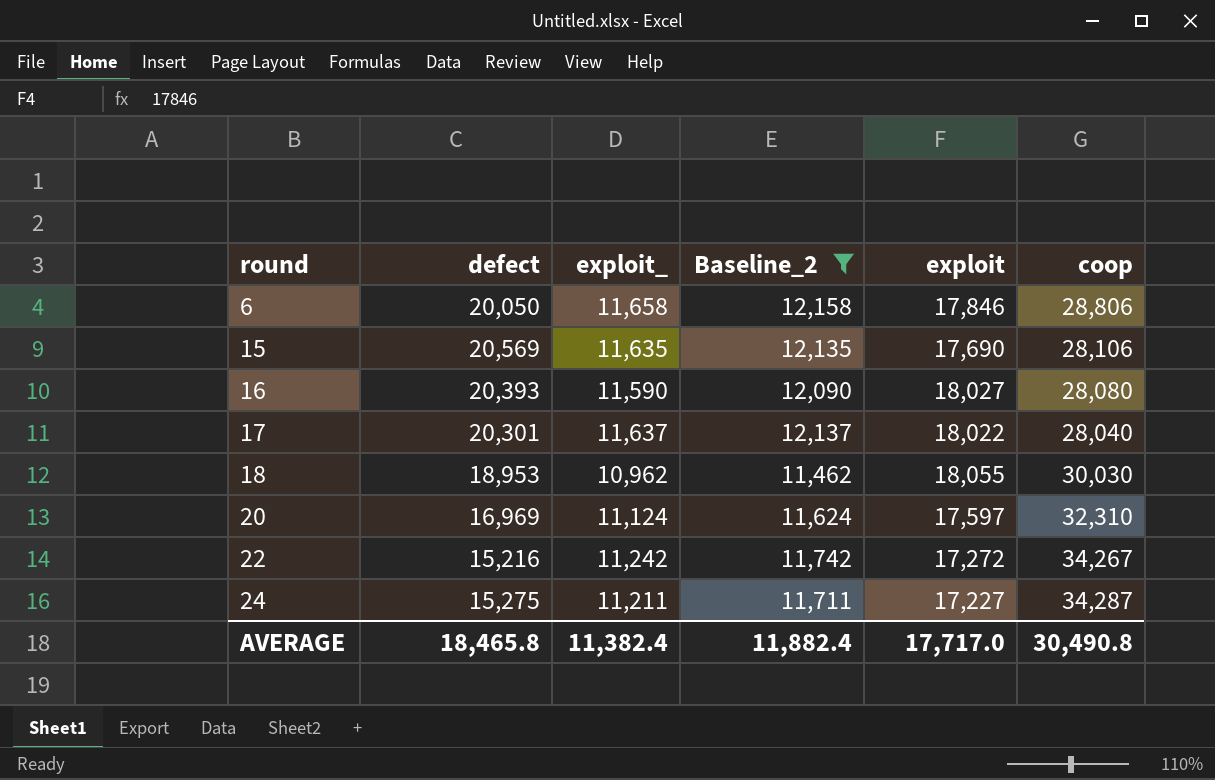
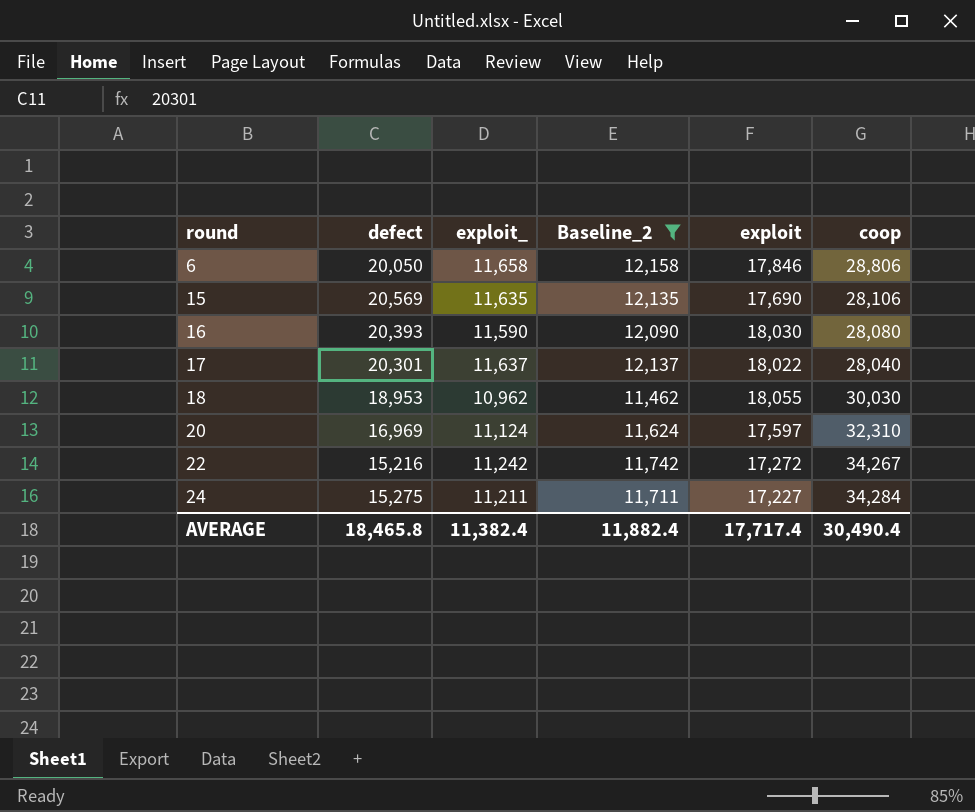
16 | exploit: 18,027 -> 18,030
24 | coop: 34,287 -> 34,284
AVERAGE | exploit: 17,717.0 -> 17,717.4
AVERAGE | coop: 30,490.8 -> 30,490.4

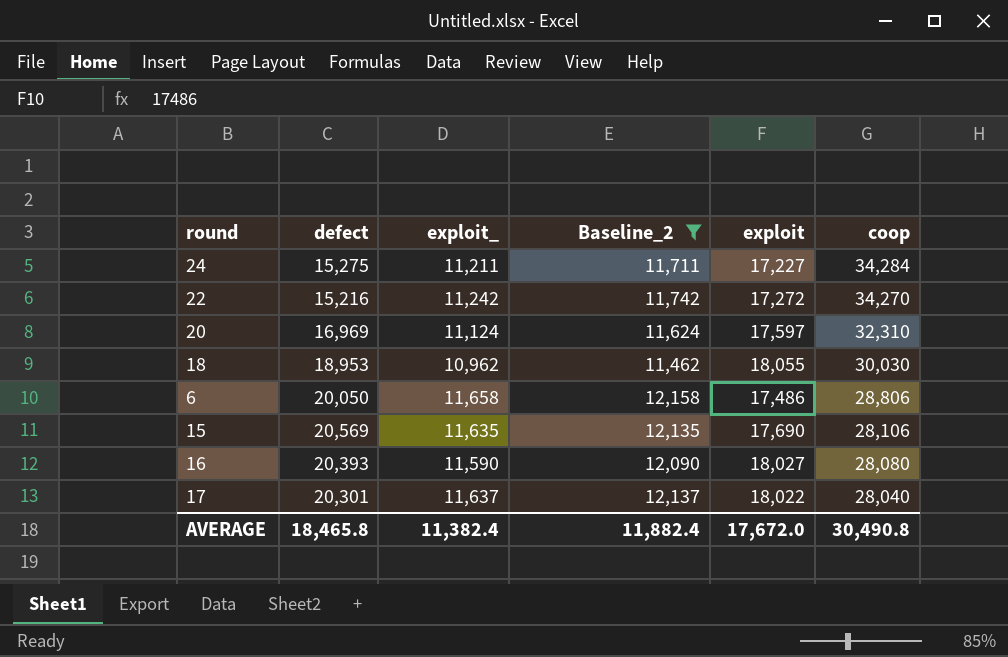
row order: round ascending -> coop descending
22 | coop: 34,267 -> 34,270
6 | exploit: 17,846 -> 17,486
16 | exploit: 18,030 -> 18,027
AVERAGE | exploit: 17,717.4 -> 17,672.0
AVERAGE | coop: 30,490.4 -> 30,490.8

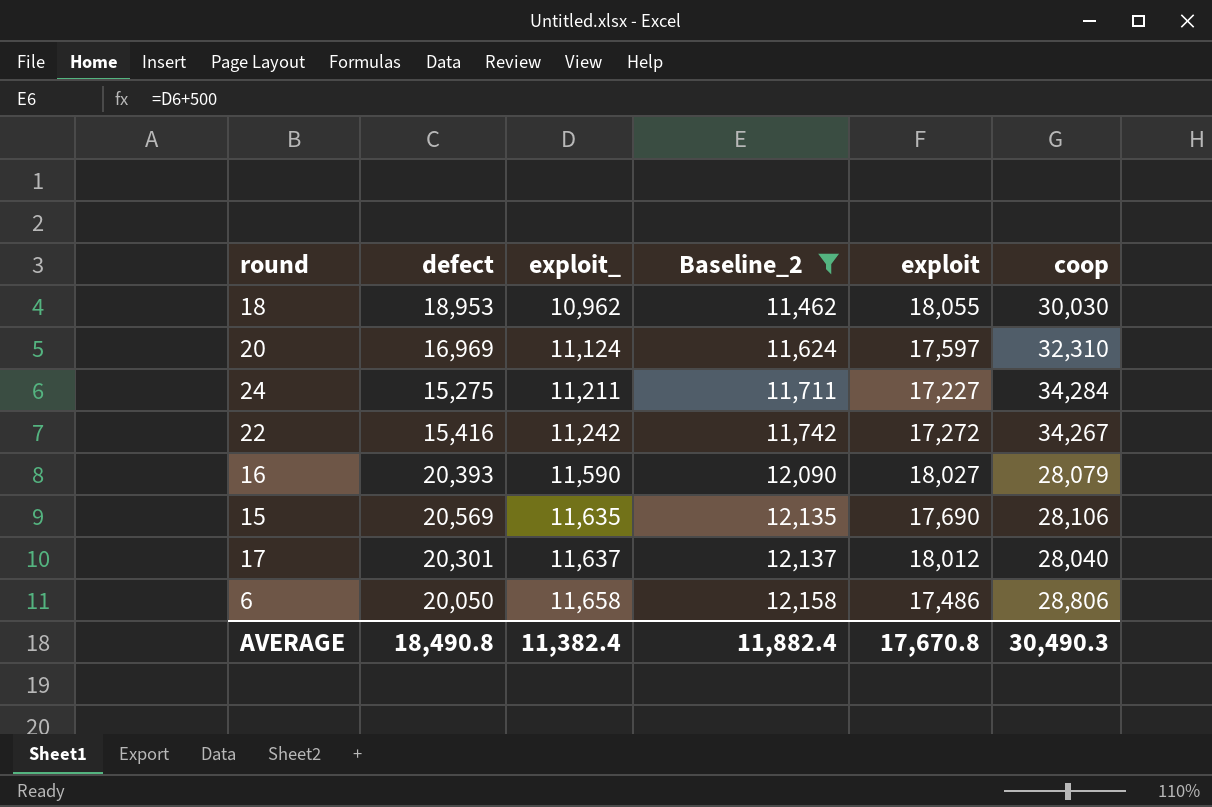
row order: coop descending -> exploit_ ascending
22 | defect: 15,216 -> 15,416
22 | coop: 34,270 -> 34,267
16 | coop: 28,080 -> 28,079
17 | exploit: 18,022 -> 18,012
AVERAGE | defect: 18,465.8 -> 18,490.8
AVERAGE | exploit: 17,672.0 -> 17,670.8
AVERAGE | coop: 30,490.8 -> 30,490.3

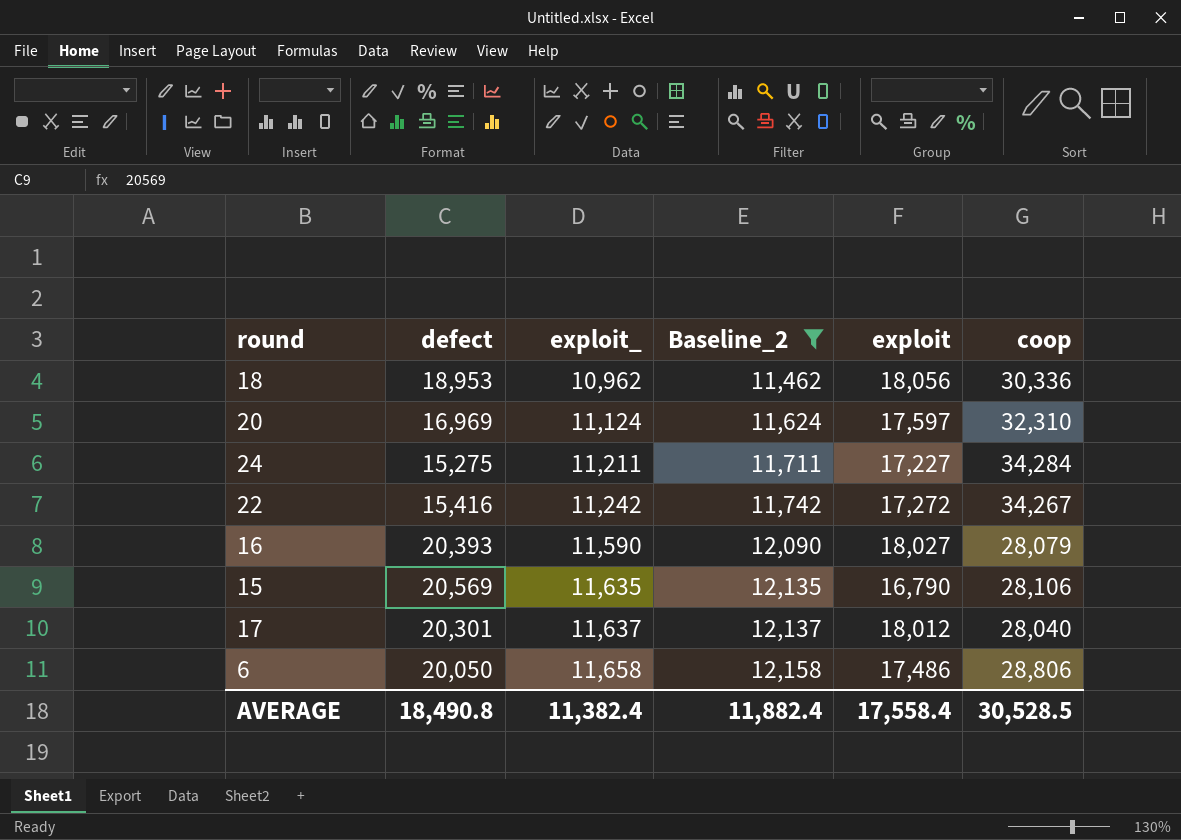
18 | exploit: 18,055 -> 18,056
18 | coop: 30,030 -> 30,336
15 | exploit: 17,690 -> 16,790
AVERAGE | exploit: 17,670.8 -> 17,558.4
AVERAGE | coop: 30,490.3 -> 30,528.5

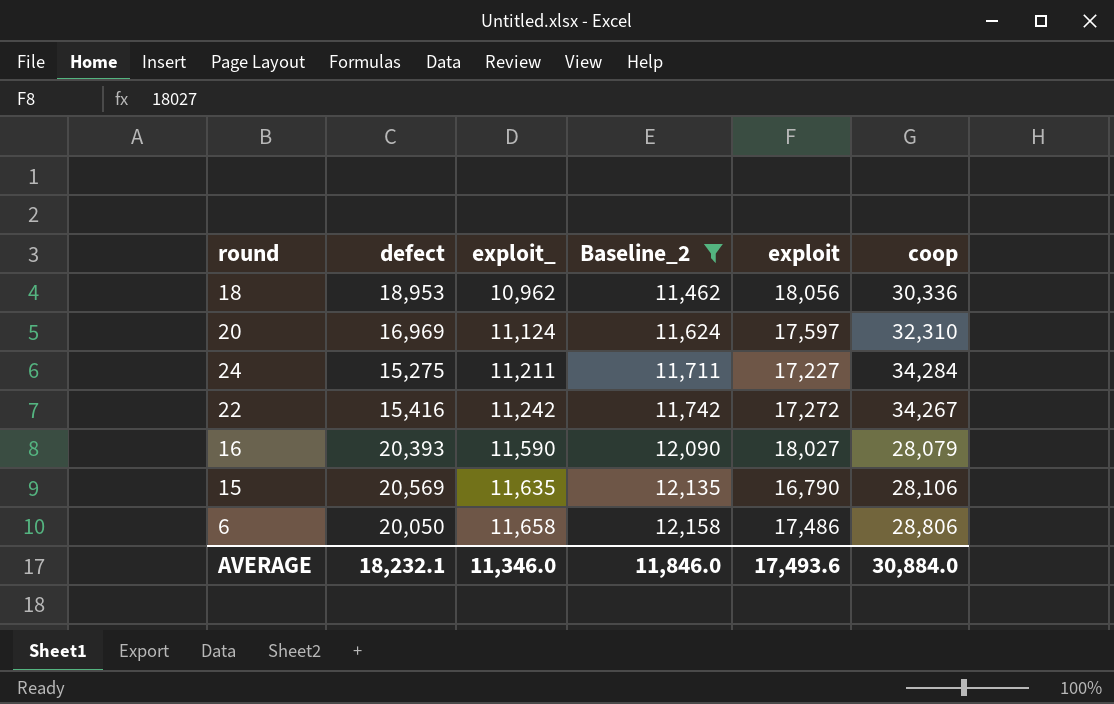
row 17: 20,301 | 11,637 | 12,137 | 18,012 | 28,040 -> none
AVERAGE | defect: 18,490.8 -> 18,232.1
AVERAGE | exploit_: 11,382.4 -> 11,346.0
AVERAGE | Baseline_2: 11,882.4 -> 11,846.0
AVERAGE | exploit: 17,558.4 -> 17,493.6
AVERAGE | coop: 30,528.5 -> 30,884.0

